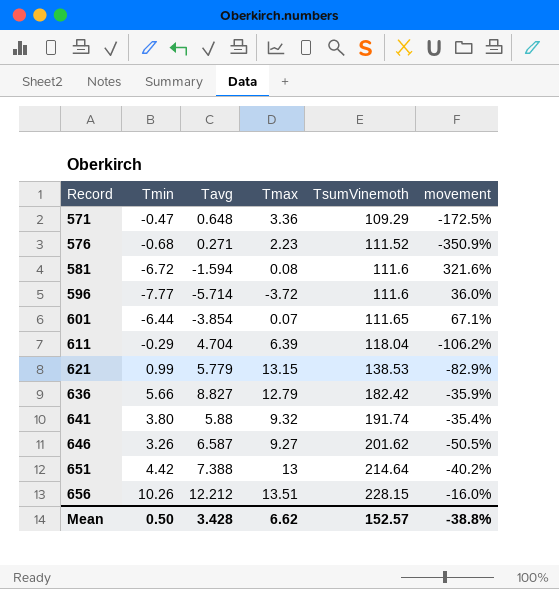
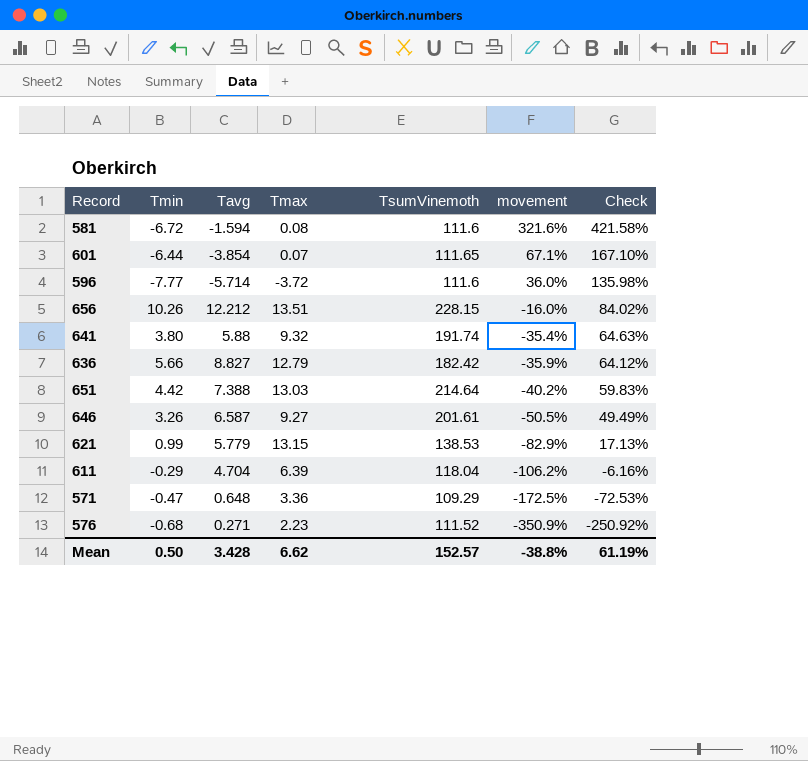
row order: Record ascending -> movement descending
column Check | formula: none -> [Tmin] / [Tavg]
651 | Tmax: 13 -> 13.03
646 | TsumVinemoth: 201.62 -> 201.61

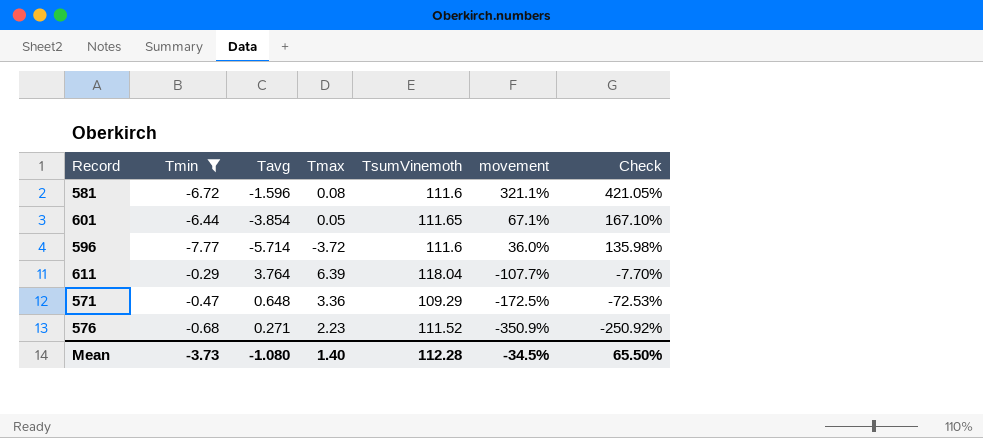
filter: none -> Tmin <= -0.29
581 | Tavg: -1.594 -> -1.596
581 | movement: 321.6% -> 321.1%
581 | Check: 421.58% -> 421.05%
601 | Tmax: 0.07 -> 0.05
611 | Tavg: 4.704 -> 3.764
611 | movement: -106.2% -> -107.7%
611 | Check: -6.16% -> -7.70%
Mean | Tmin: 0.50 -> -3.73
Mean | Tavg: 3.428 -> -1.080
Mean | Tmax: 6.62 -> 1.40
Mean | TsumVinemoth: 152.57 -> 112.28
Mean | movement: -38.8% -> -34.5%
Mean | Check: 61.19% -> 65.50%

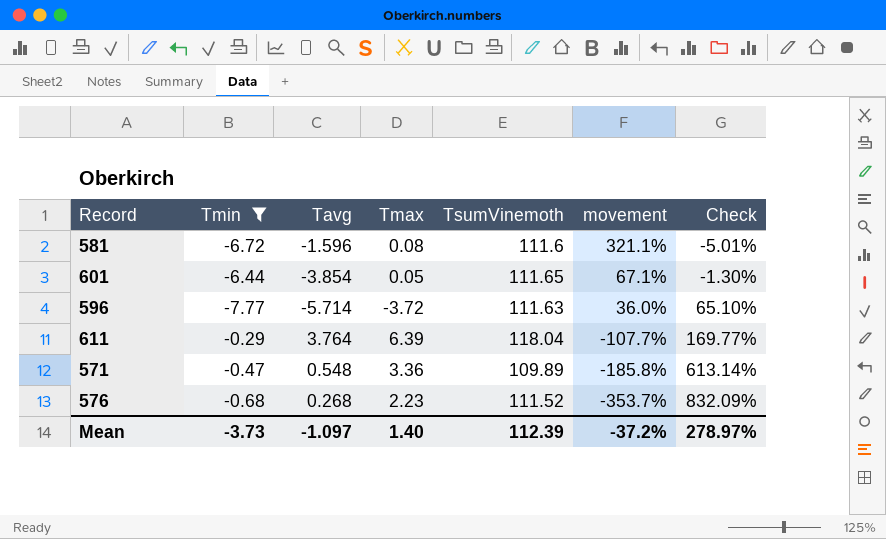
column Check | formula: [Tmin] / [Tavg] -> [Tmax] / [Tavg]
596 | TsumVinemoth: 111.6 -> 111.63
571 | Tavg: 0.648 -> 0.548
571 | TsumVinemoth: 109.29 -> 109.89
571 | movement: -172.5% -> -185.8%
576 | Tavg: 0.271 -> 0.268
576 | movement: -350.9% -> -353.7%
Mean | Tavg: -1.080 -> -1.097
Mean | TsumVinemoth: 112.28 -> 112.39
Mean | movement: -34.5% -> -37.2%
Mean | Check: 65.50% -> 278.97%

